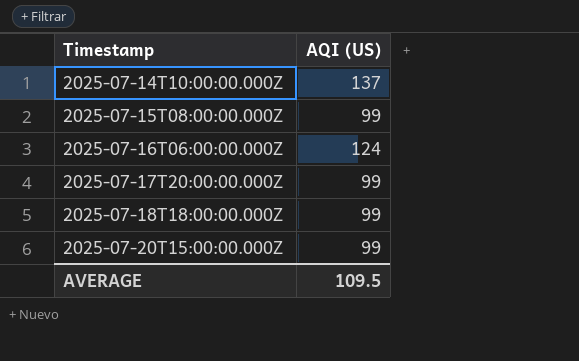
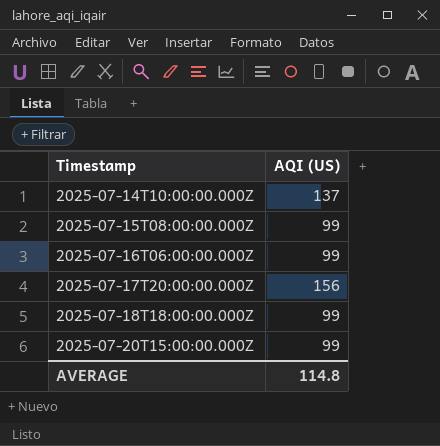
2025-07-16T06:00:00.000Z | AQI (US): 124 -> 99
2025-07-17T20:00:00.000Z | AQI (US): 99 -> 156
AVERAGE | AQI (US): 109.5 -> 114.8

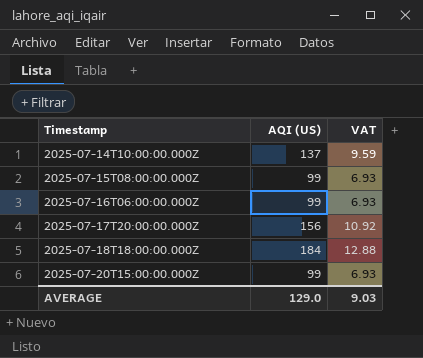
column VAT | formula: none -> [AQI (US)] * 0.07
2025-07-18T18:00:00.000Z | AQI (US): 99 -> 184
AVERAGE | AQI (US): 114.8 -> 129.0

